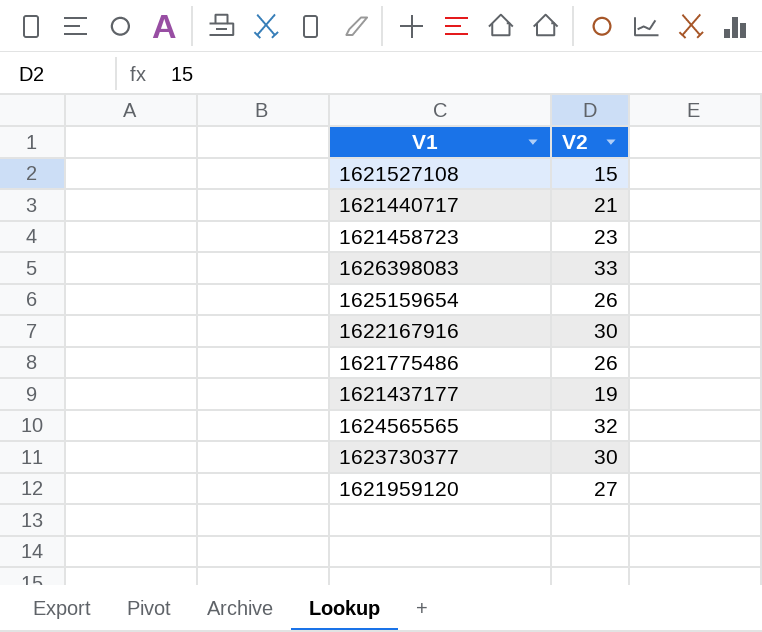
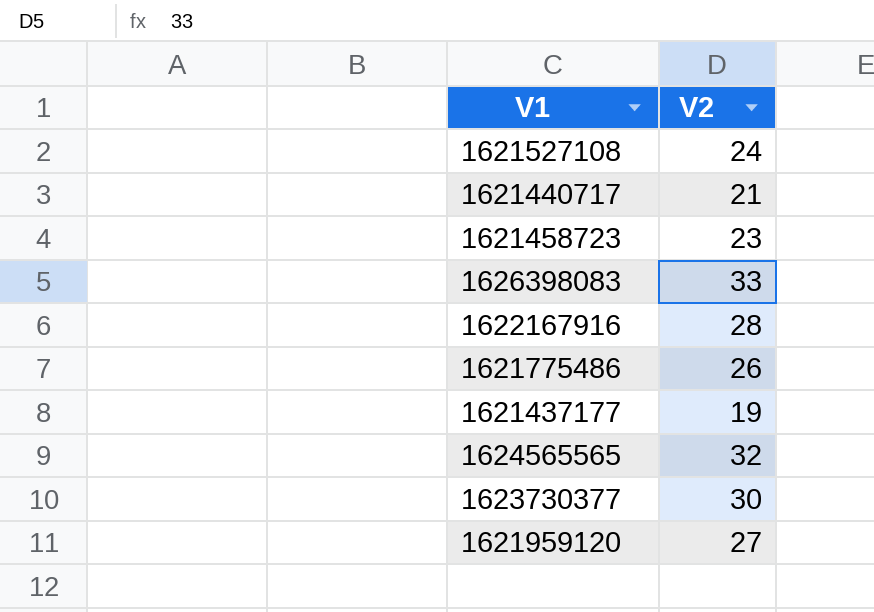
row 1625159654: 26 -> none
1621527108 | V2: 15 -> 24
1622167916 | V2: 30 -> 28

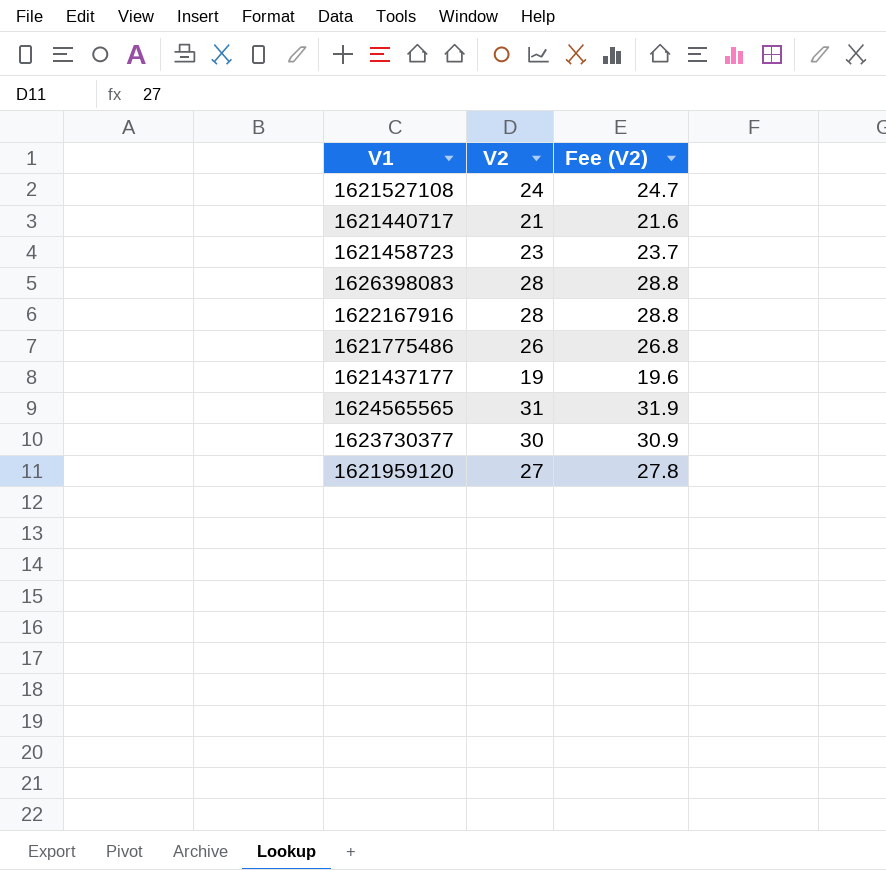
column Fee (V2) | formula: none -> [V2] * 1.03
1626398083 | V2: 33 -> 28
1624565565 | V2: 32 -> 31

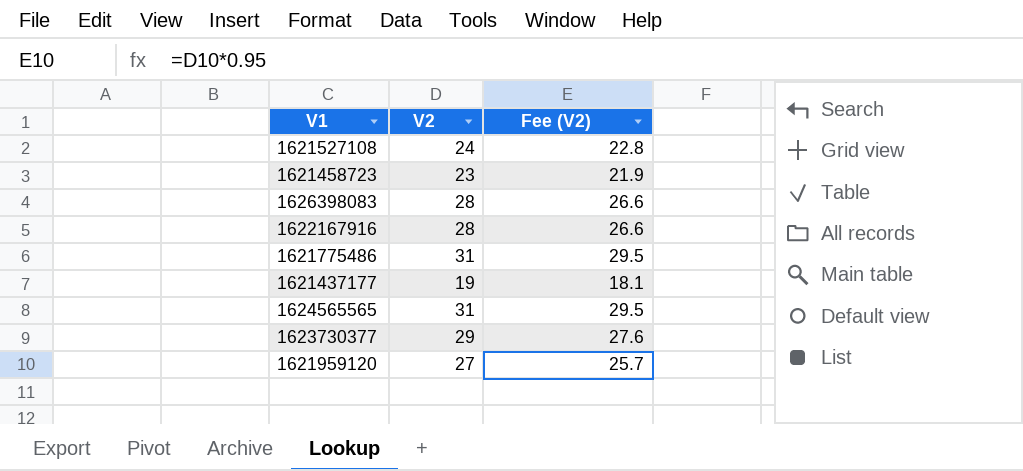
column Fee (V2) | formula: [V2] * 1.03 -> [V2] * 0.95
row 1621440717: 21 | 21.6 -> none
1621775486 | V2: 26 -> 31
1623730377 | V2: 30 -> 29

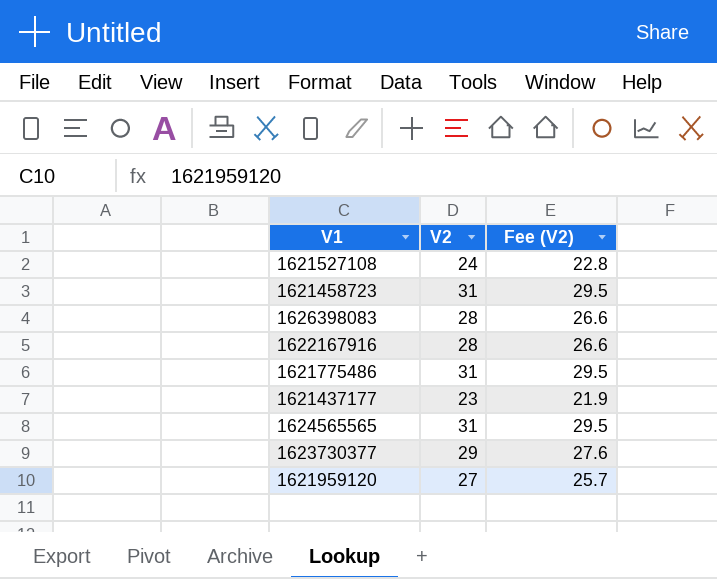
1621458723 | V2: 23 -> 31
1621458723 | Fee (V2): 21.9 -> 29.5
1621437177 | V2: 19 -> 23
1621437177 | Fee (V2): 18.1 -> 21.9

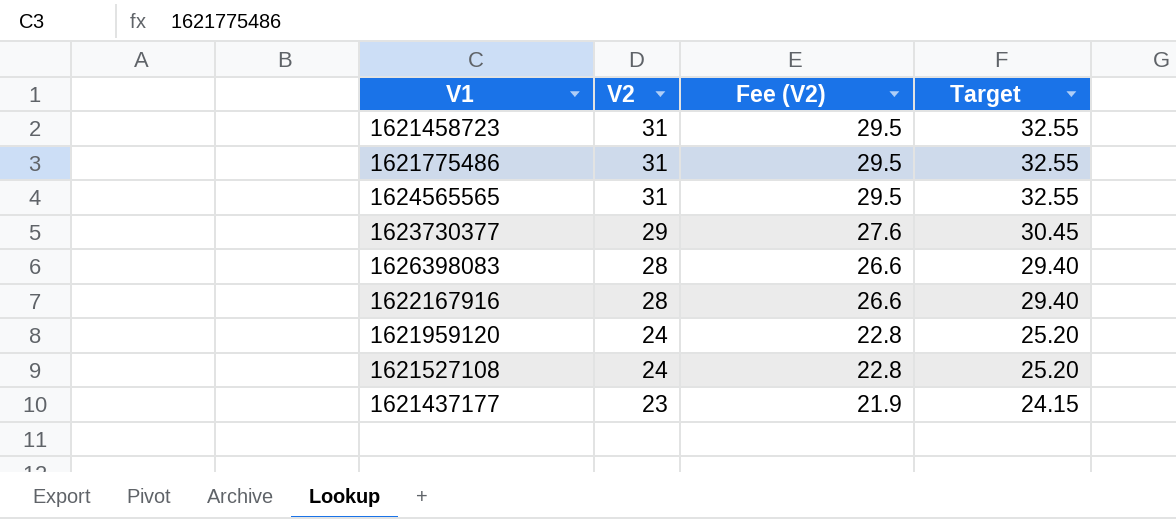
row order: none -> V2 descending
column Target | formula: none -> [V2] * 1.05
1621959120 | V2: 27 -> 24
1621959120 | Fee (V2): 25.7 -> 22.8

